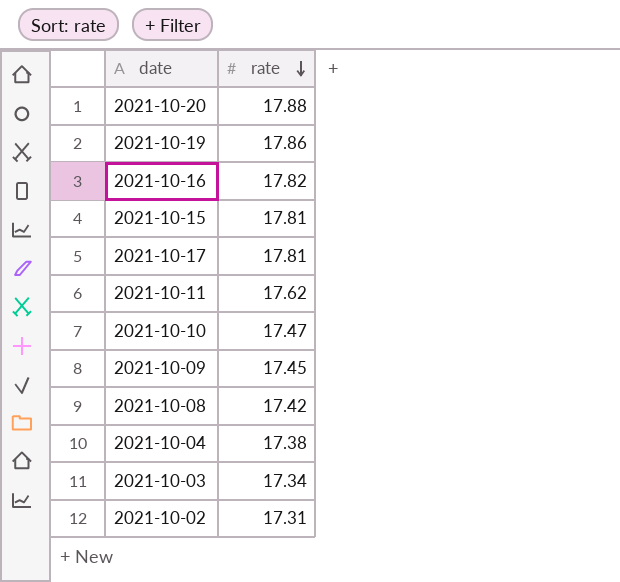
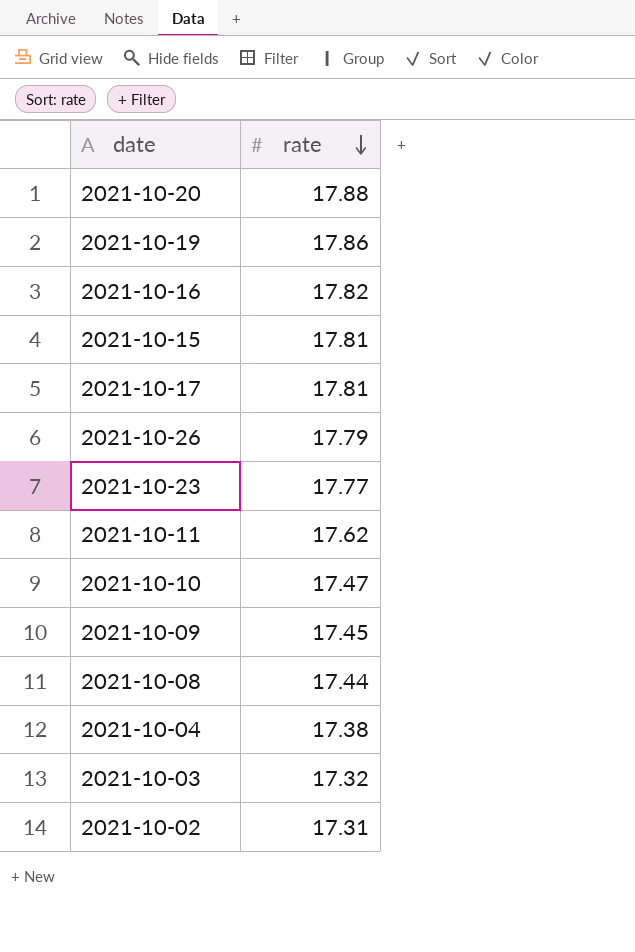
row 2021-10-26: none -> 17.79
row 2021-10-23: none -> 17.77
2021-10-08 | rate: 17.42 -> 17.44
2021-10-03 | rate: 17.34 -> 17.32

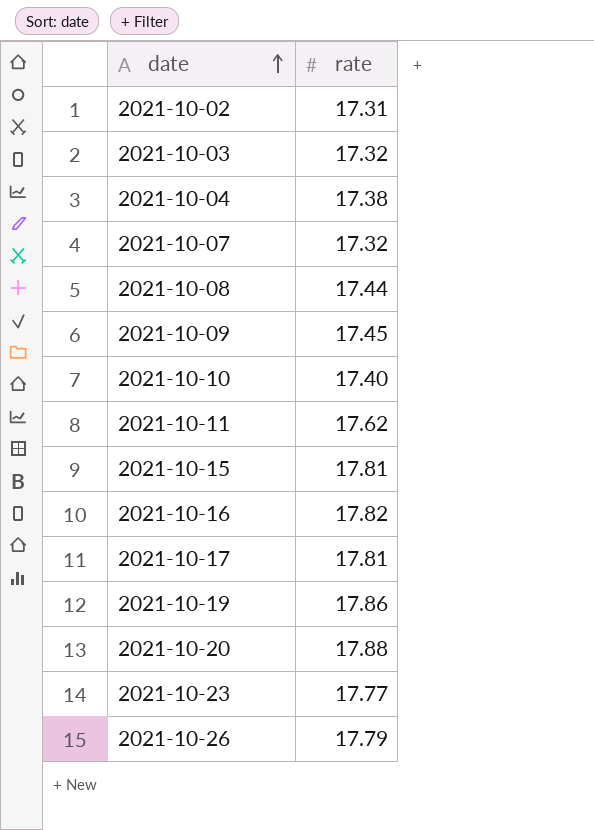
row order: rate descending -> date ascending
row 2021-10-07: none -> 17.32
2021-10-10 | rate: 17.47 -> 17.40

